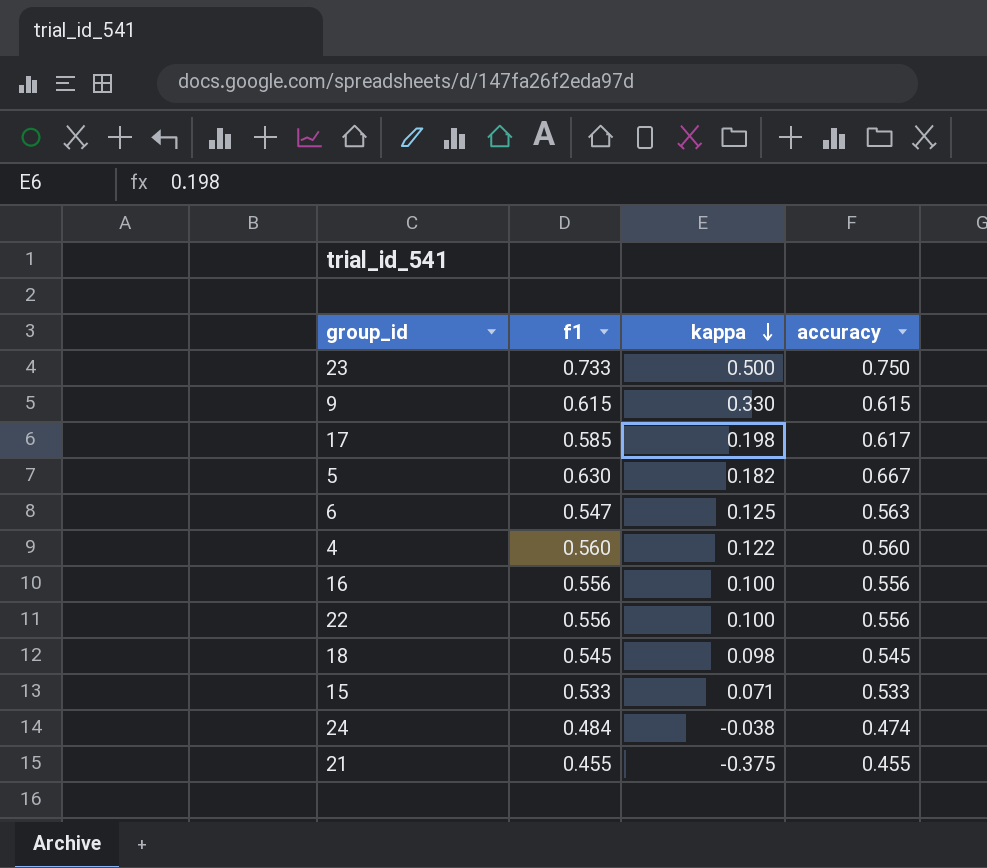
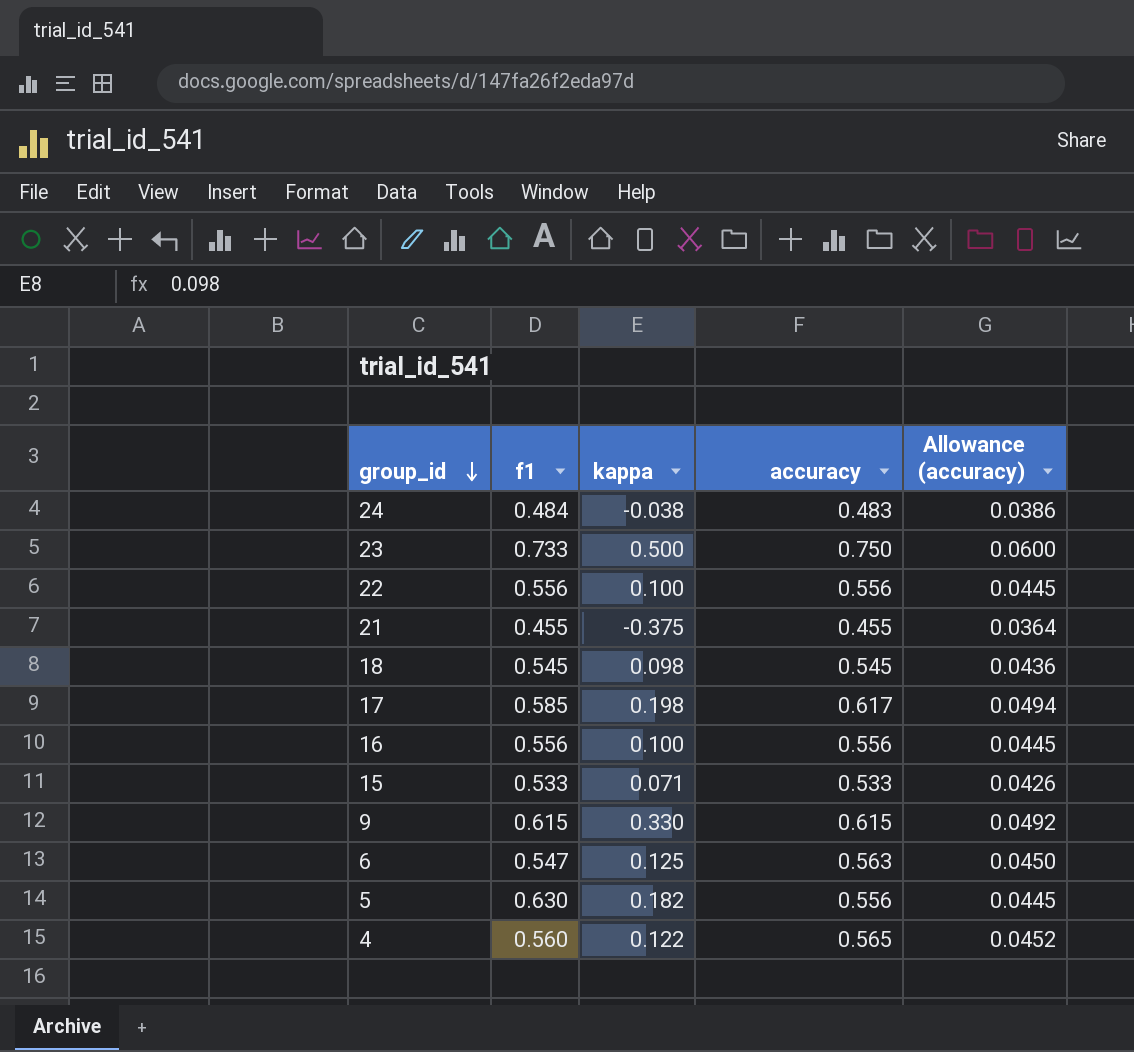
row order: kappa descending -> group_id descending
column Allowance (accuracy) | formula: none -> [accuracy] * 0.08
24 | accuracy: 0.474 -> 0.483
5 | accuracy: 0.667 -> 0.556
4 | accuracy: 0.560 -> 0.565

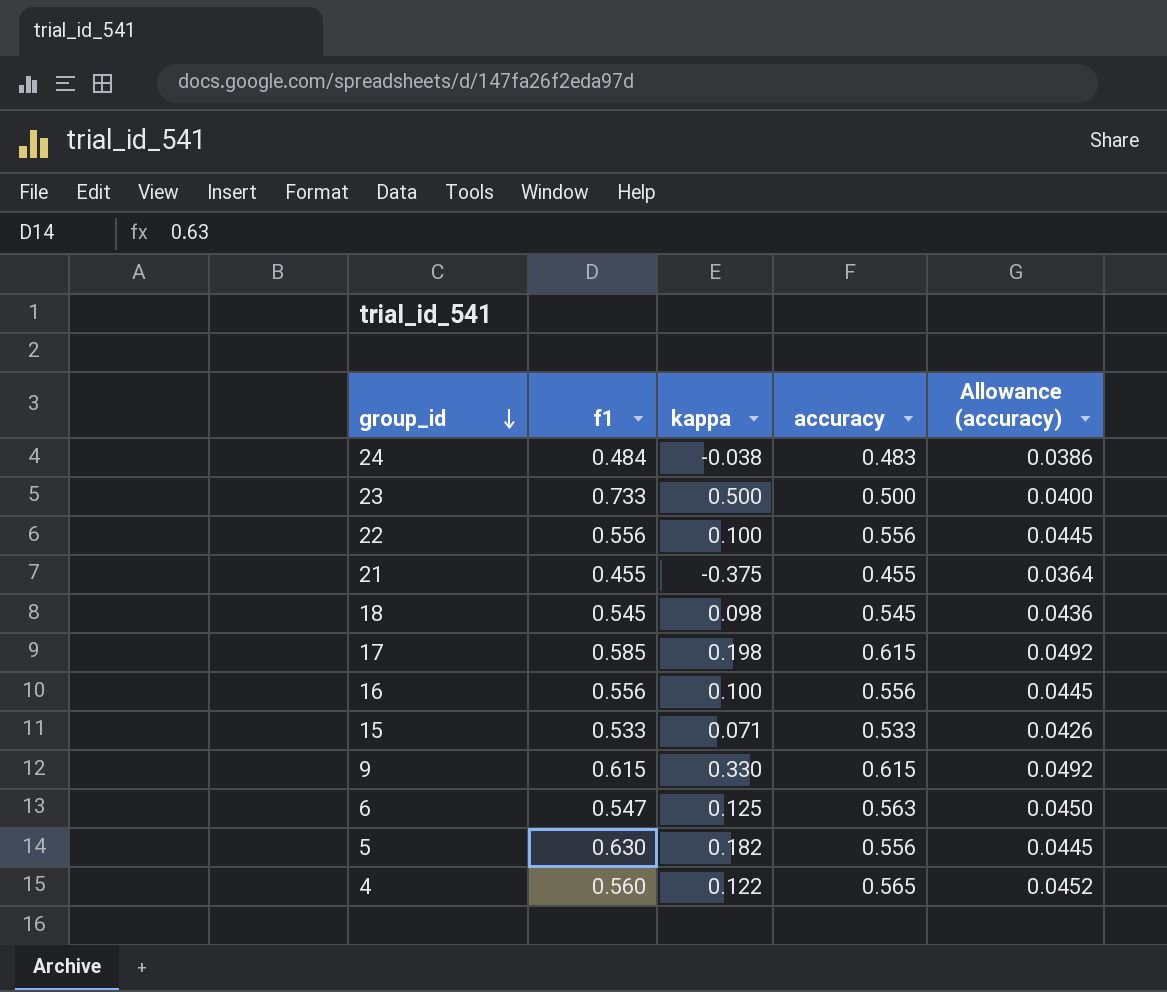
23 | accuracy: 0.750 -> 0.500
23 | Allowance (accuracy): 0.0600 -> 0.0400
17 | accuracy: 0.617 -> 0.615
17 | Allowance (accuracy): 0.0494 -> 0.0492

